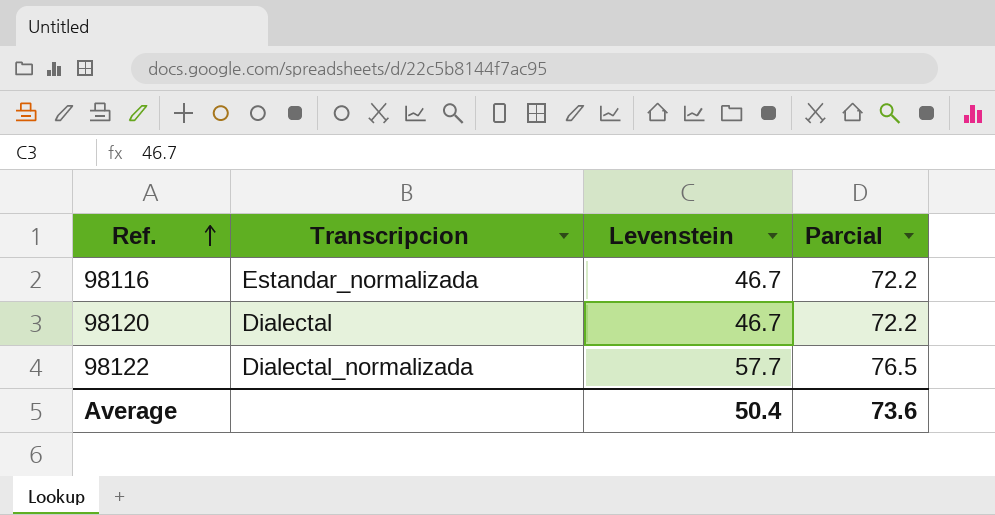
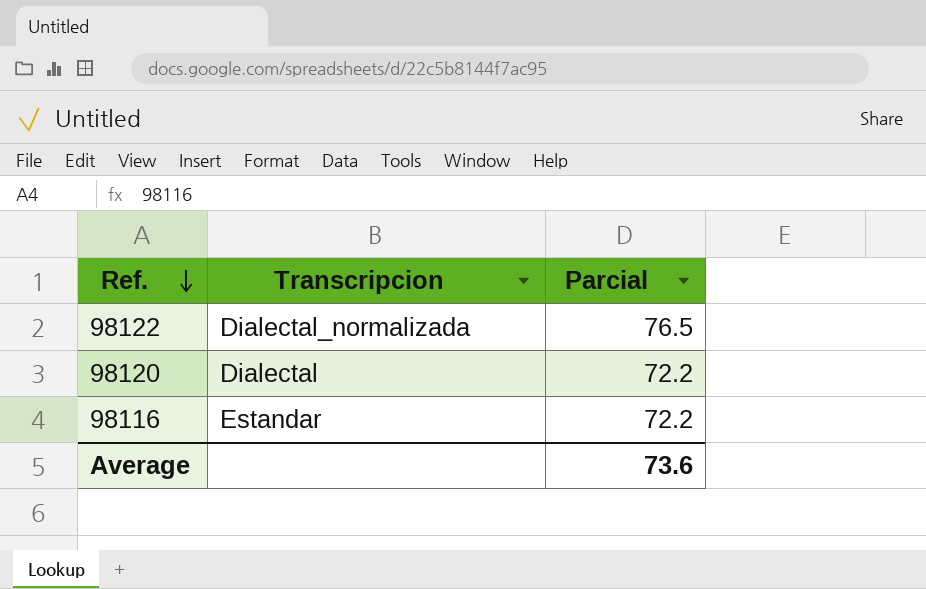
row order: Ref. ascending -> Ref. descending
column Levenstein | position: 3 -> none
98116 | Transcripcion: Estandar_normalizada -> Estandar

